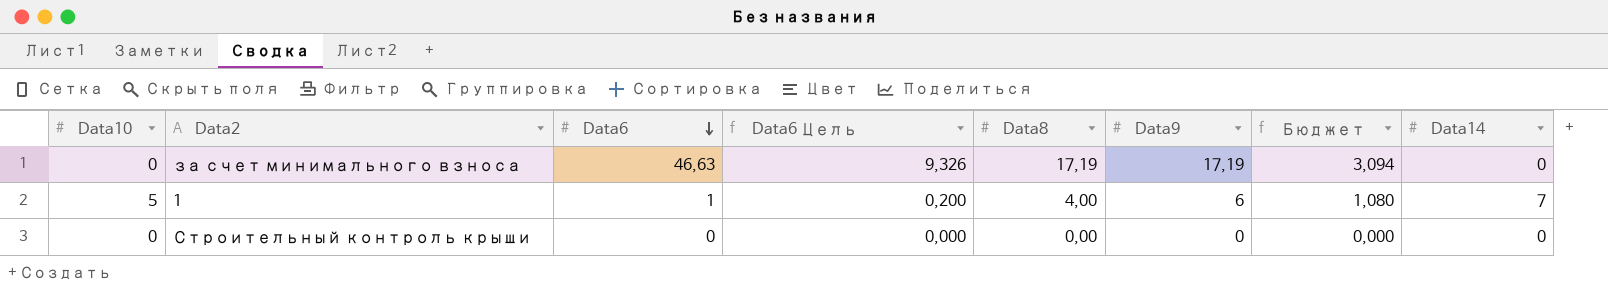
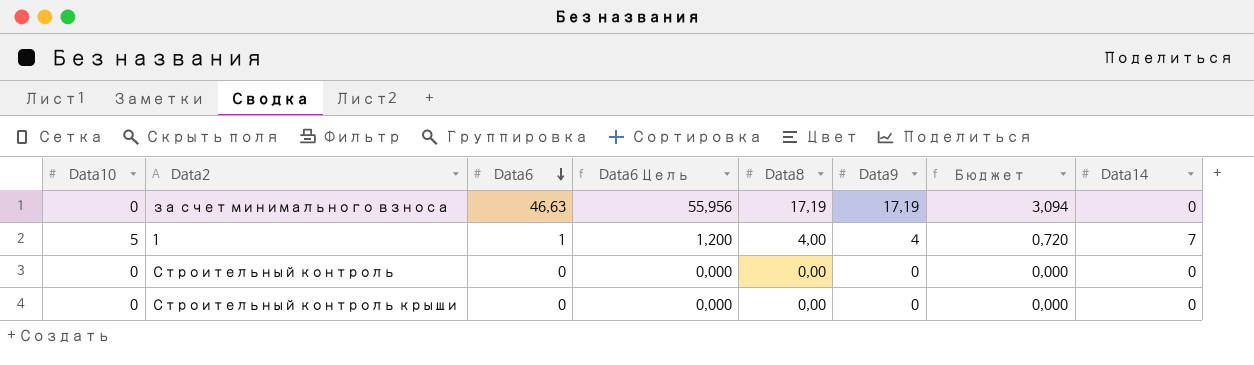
column Data6 Цель | formula: [Data6] * 0,2 -> [Data6] * 1,2
1 | Data9: 6 -> 4
1 | Бюджет: 1,080 -> 0,720
row Строительный контроль: none -> 0 | 0 | 0,000 | 0,00 | 0 | 0,000 | 0

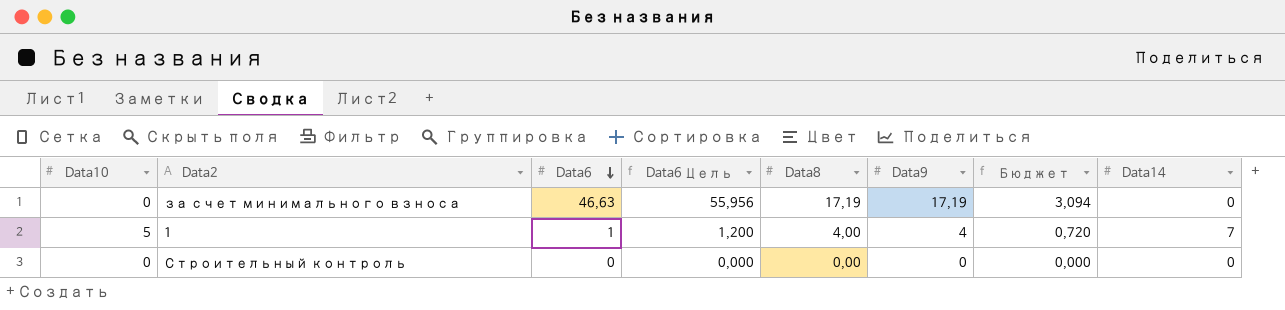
row Строительный контроль крыши: 0 | 0 | 0,000 | 0,00 | 0 | 0,000 | 0 -> none

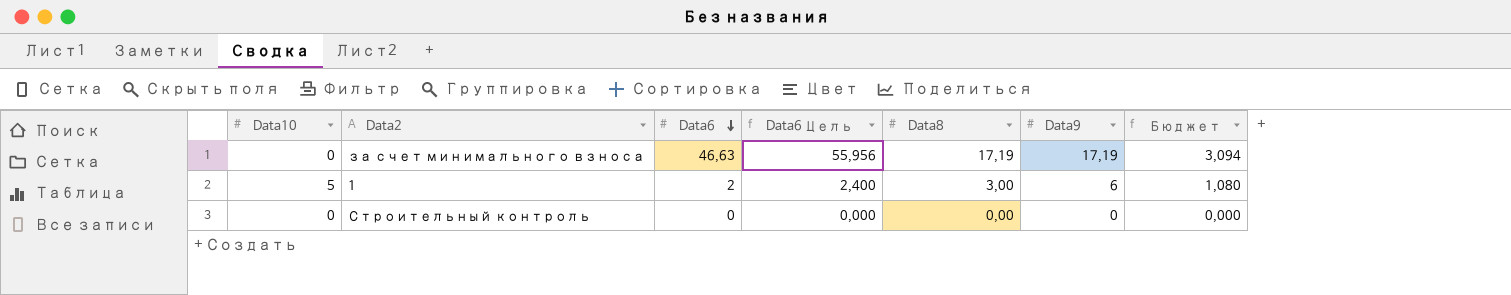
column Data14 | position: 8 -> none
1 | Data6: 1 -> 2
1 | Data6 Цель: 1,200 -> 2,400
1 | Data8: 4,00 -> 3,00
1 | Data9: 4 -> 6
1 | Бюджет: 0,720 -> 1,080

